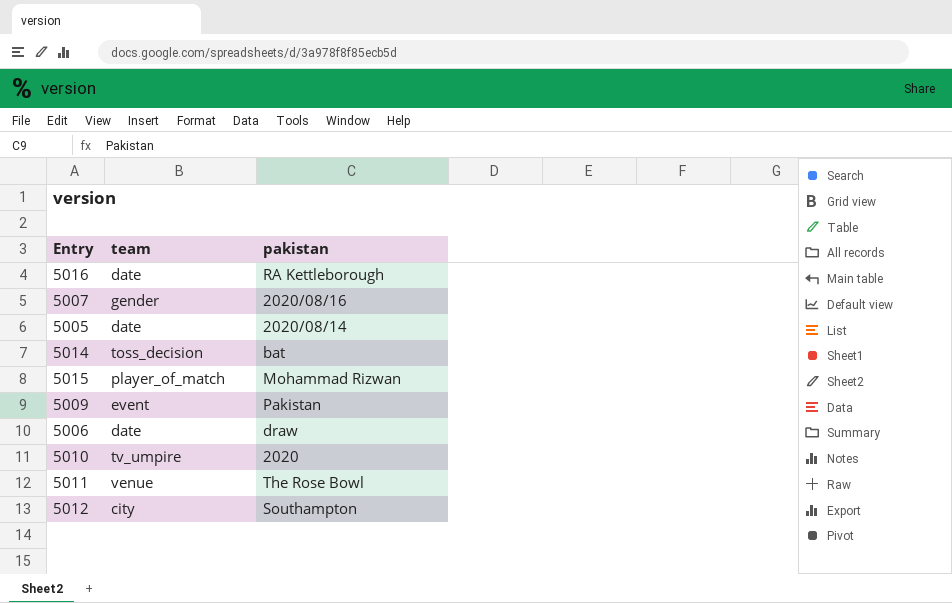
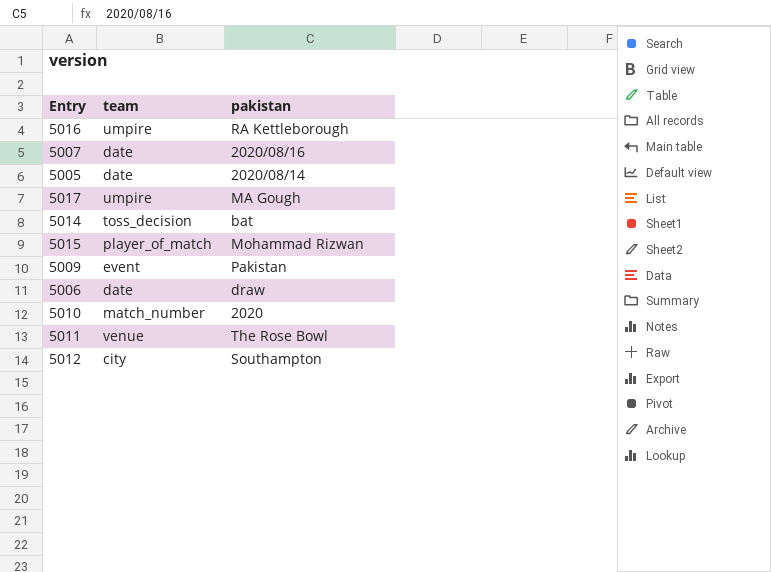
5016 | team: date -> umpire
5007 | team: gender -> date
row 5017: none -> umpire | MA Gough
5010 | team: tv_umpire -> match_number

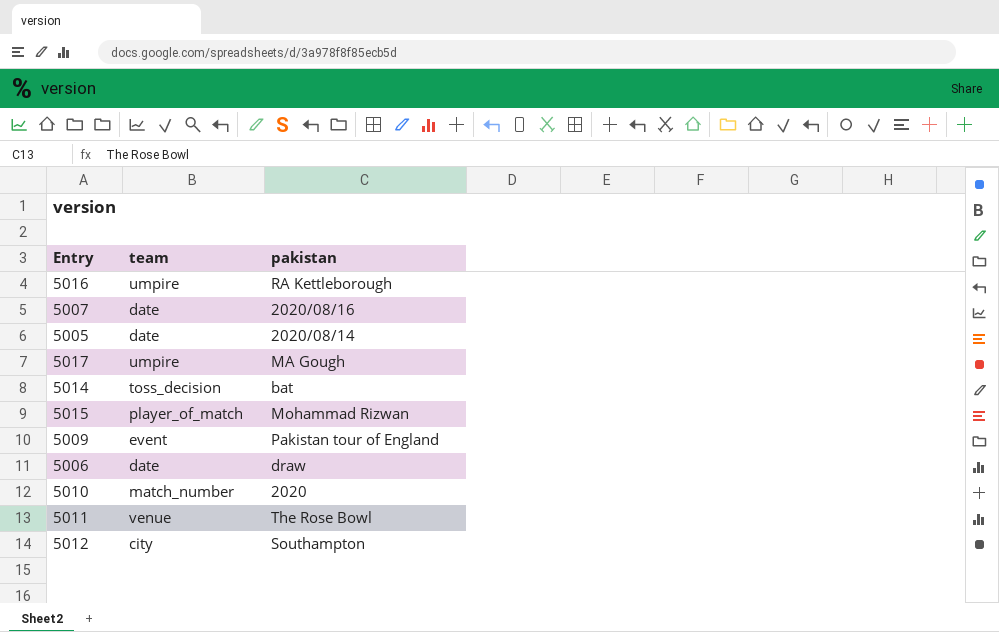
5009 | pakistan: Pakistan -> Pakistan tour of England

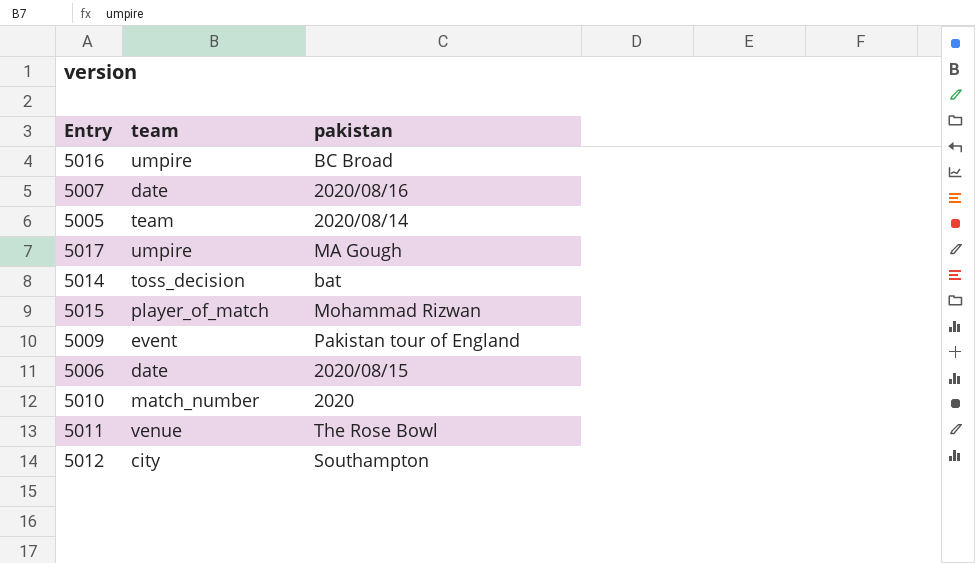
5016 | pakistan: RA Kettleborough -> BC Broad
5005 | team: date -> team
5006 | pakistan: draw -> 2020/08/15

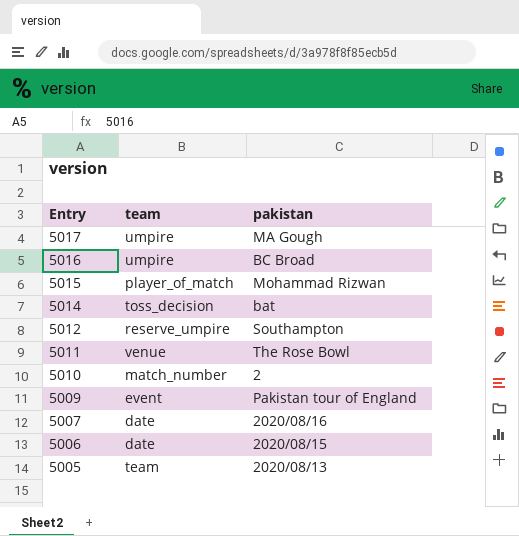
row order: none -> Entry descending
5012 | team: city -> reserve_umpire
5010 | pakistan: 2020 -> 2
5005 | pakistan: 2020/08/14 -> 2020/08/13

